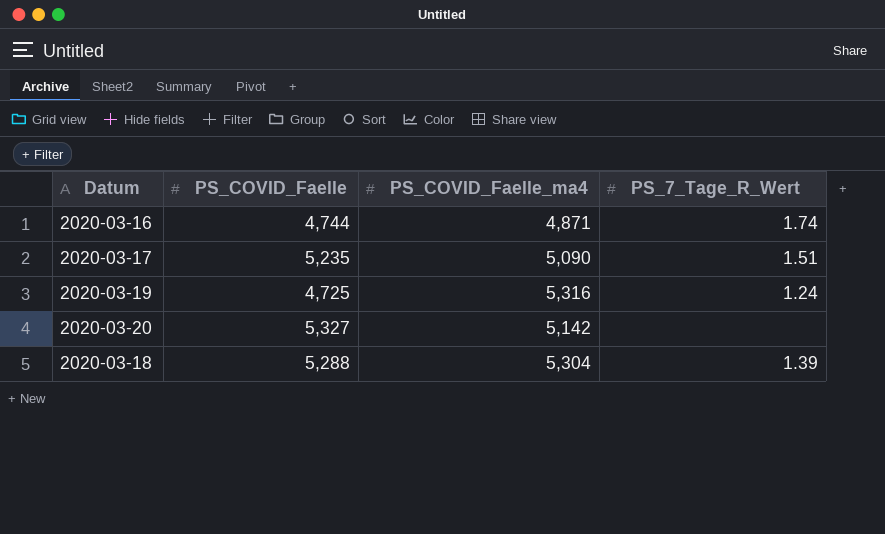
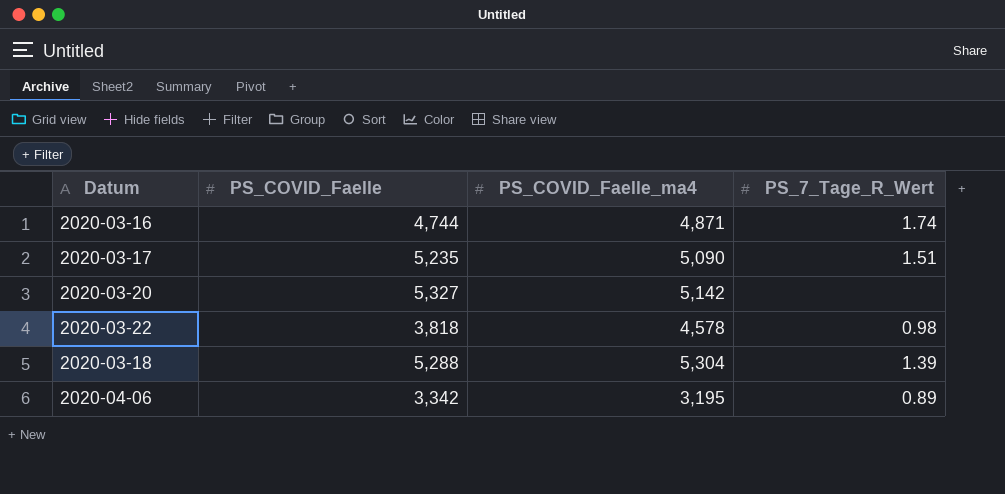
row 2020-03-19: 4,725 | 5,316 | 1.24 -> none
row 2020-03-22: none -> 3,818 | 4,578 | 0.98
row 2020-04-06: none -> 3,342 | 3,195 | 0.89

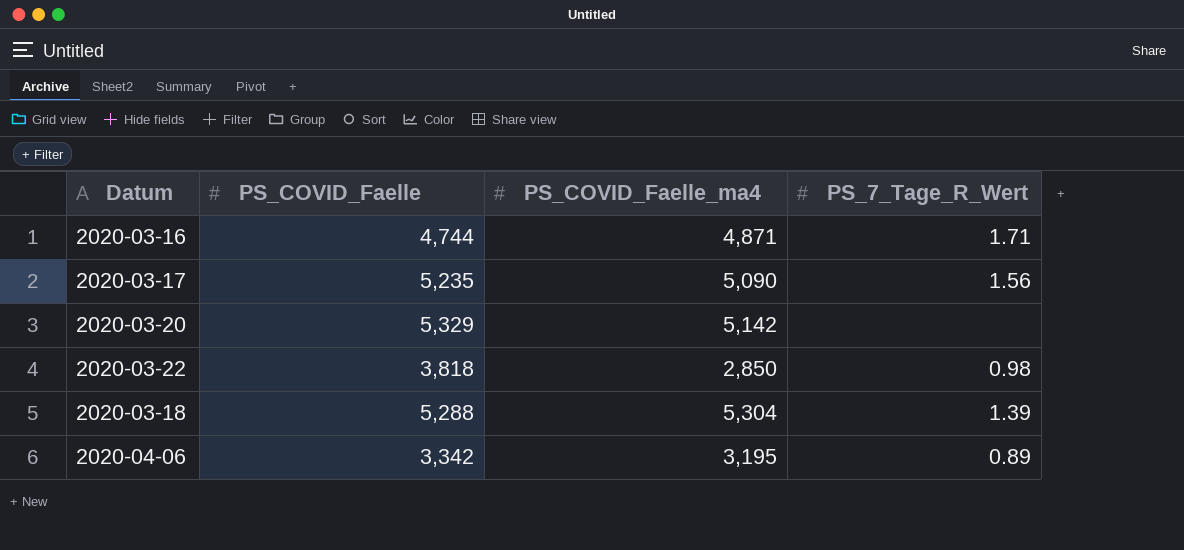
2020-03-16 | PS_7_Tage_R_Wert: 1.74 -> 1.71
2020-03-17 | PS_7_Tage_R_Wert: 1.51 -> 1.56
2020-03-20 | PS_COVID_Faelle: 5,327 -> 5,329
2020-03-22 | PS_COVID_Faelle_ma4: 4,578 -> 2,850

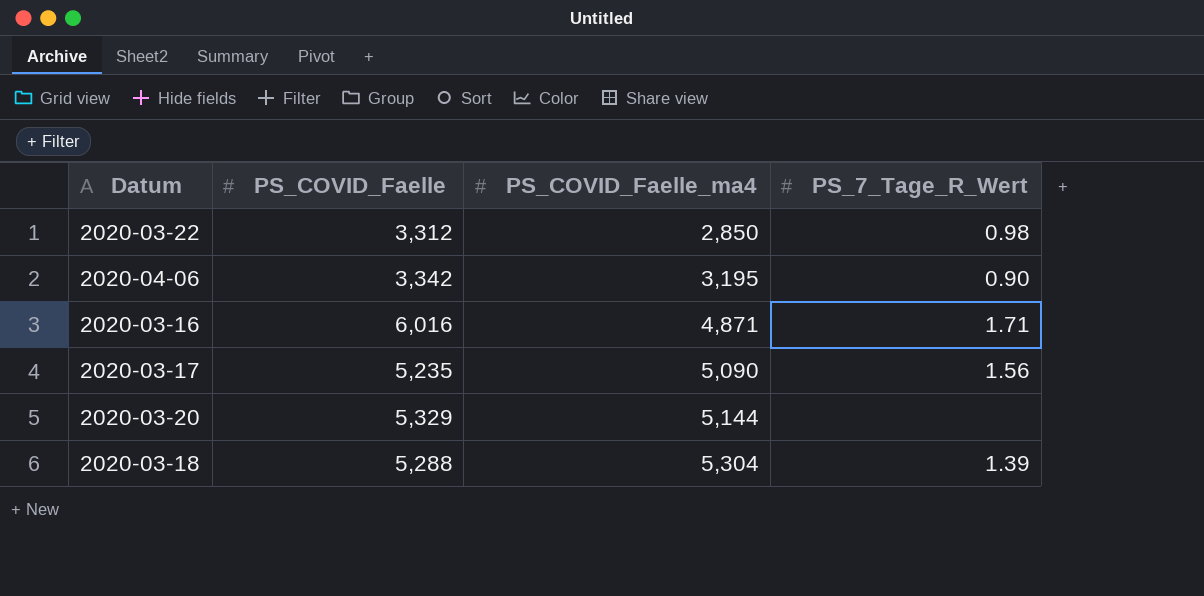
row order: none -> PS_COVID_Faelle_ma4 ascending
2020-03-22 | PS_COVID_Faelle: 3,818 -> 3,312
2020-04-06 | PS_7_Tage_R_Wert: 0.89 -> 0.90
2020-03-16 | PS_COVID_Faelle: 4,744 -> 6,016
2020-03-20 | PS_COVID_Faelle_ma4: 5,142 -> 5,144

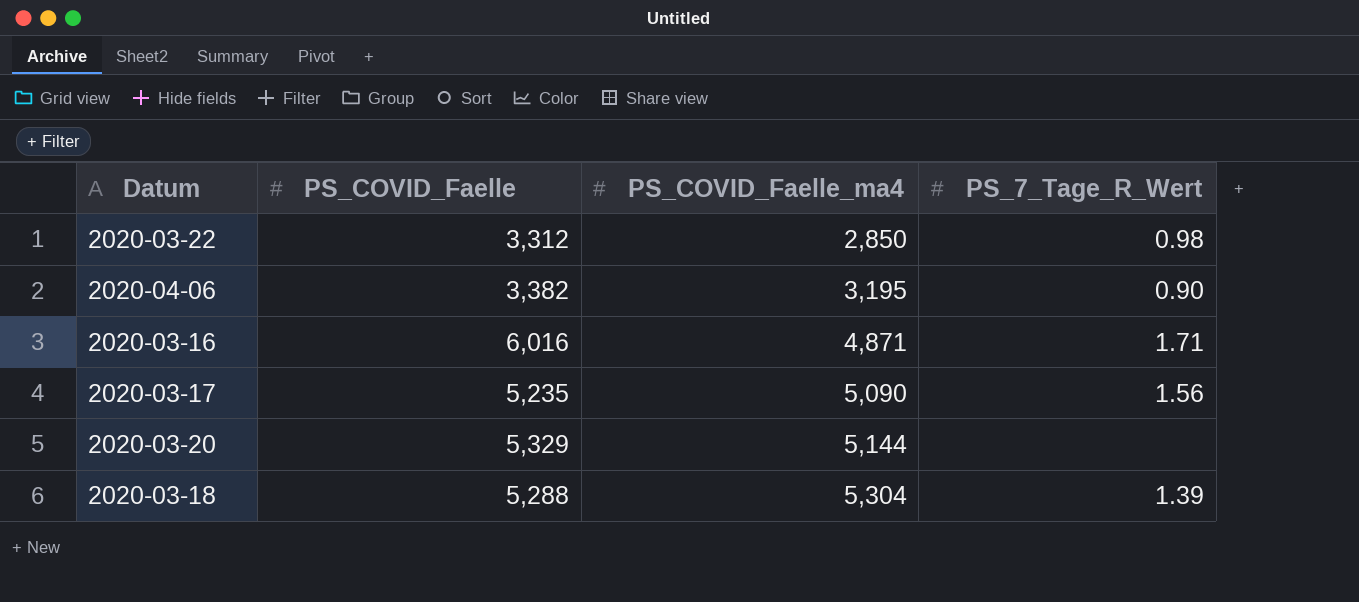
2020-04-06 | PS_COVID_Faelle: 3,342 -> 3,382

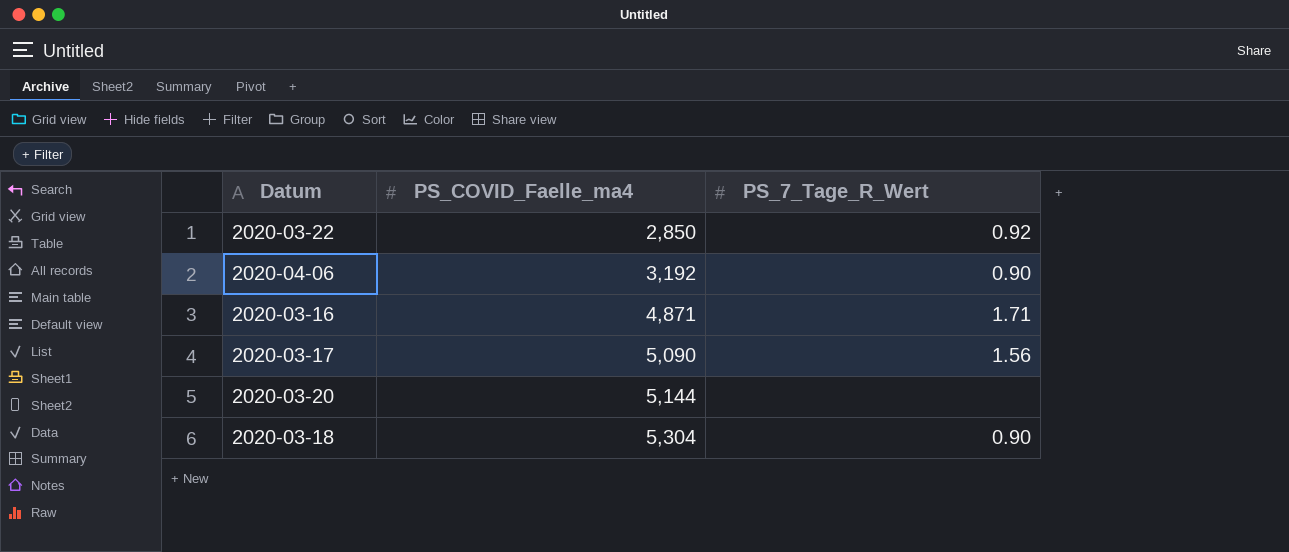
column PS_COVID_Faelle | position: 2 -> none
2020-03-22 | PS_7_Tage_R_Wert: 0.98 -> 0.92
2020-04-06 | PS_COVID_Faelle_ma4: 3,195 -> 3,192
2020-03-18 | PS_7_Tage_R_Wert: 1.39 -> 0.90

